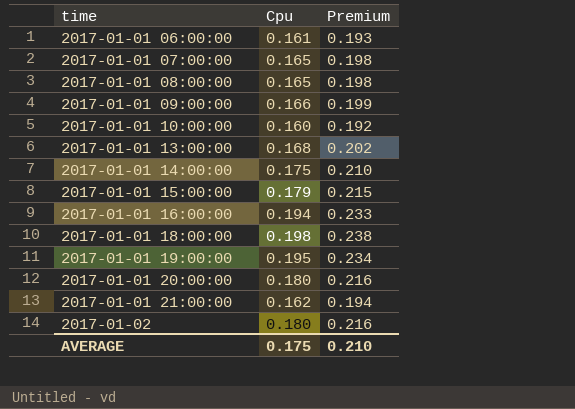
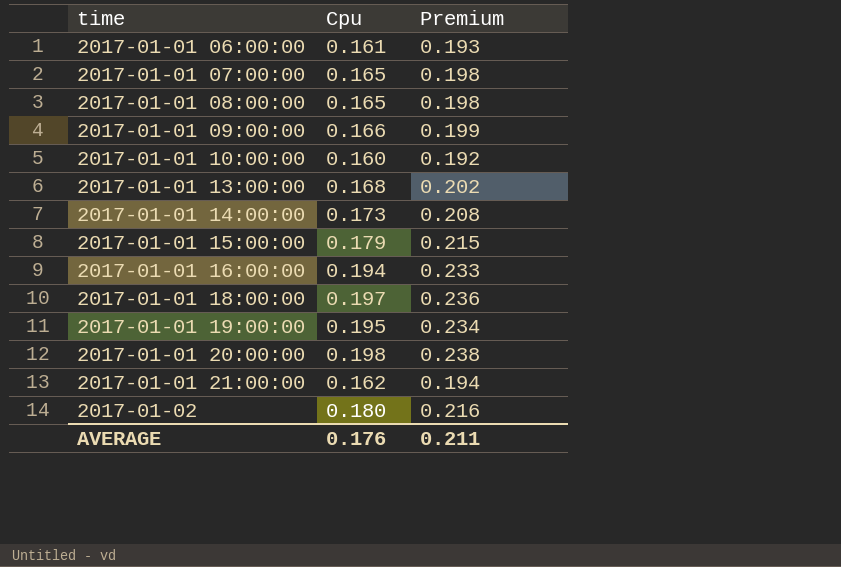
2017-01-01 14:00:00 | Cpu: 0.175 -> 0.173
2017-01-01 14:00:00 | Premium: 0.210 -> 0.208
2017-01-01 18:00:00 | Cpu: 0.198 -> 0.197
2017-01-01 18:00:00 | Premium: 0.238 -> 0.236
2017-01-01 20:00:00 | Cpu: 0.180 -> 0.198
2017-01-01 20:00:00 | Premium: 0.216 -> 0.238
AVERAGE | Cpu: 0.175 -> 0.176
AVERAGE | Premium: 0.210 -> 0.211

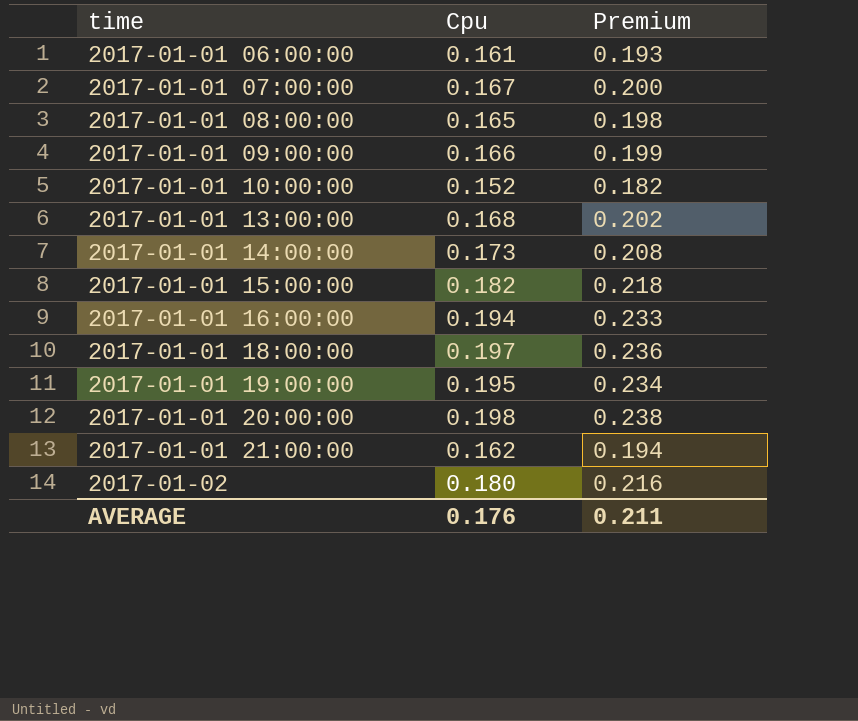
2017-01-01 07:00:00 | Cpu: 0.165 -> 0.167
2017-01-01 07:00:00 | Premium: 0.198 -> 0.200
2017-01-01 10:00:00 | Cpu: 0.160 -> 0.152
2017-01-01 10:00:00 | Premium: 0.192 -> 0.182
2017-01-01 15:00:00 | Cpu: 0.179 -> 0.182
2017-01-01 15:00:00 | Premium: 0.215 -> 0.218

